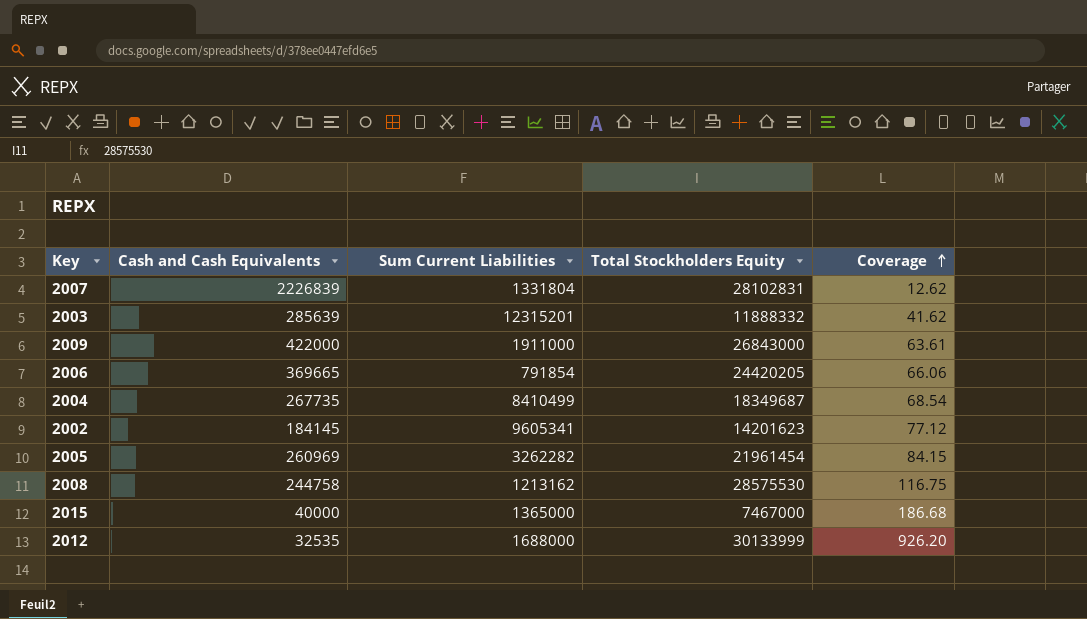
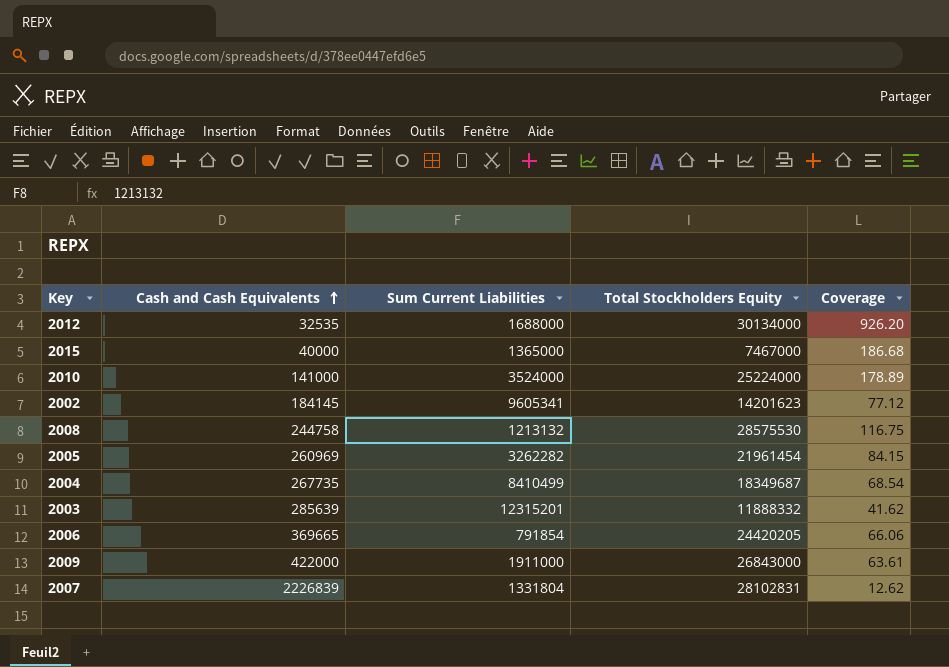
row order: Coverage ascending -> Cash and Cash Equivalents ascending
2012 | Total Stockholders Equity: 30133999 -> 30134000
row 2010: none -> 141000 | 3524000 | 25224000 | 178.89
2008 | Sum Current Liabilities: 1213162 -> 1213132

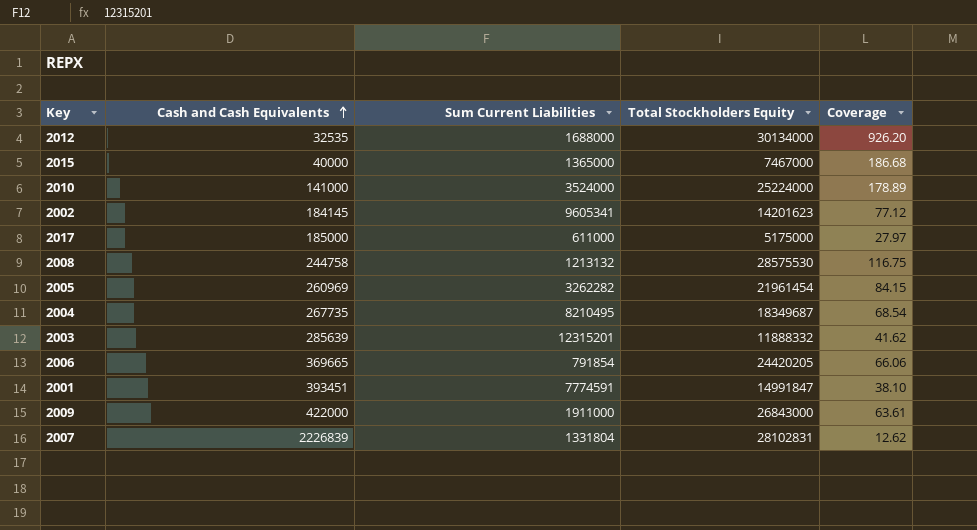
row 2017: none -> 185000 | 611000 | 5175000 | 27.97
2004 | Sum Current Liabilities: 8410499 -> 8210495
row 2001: none -> 393451 | 7774591 | 14991847 | 38.10

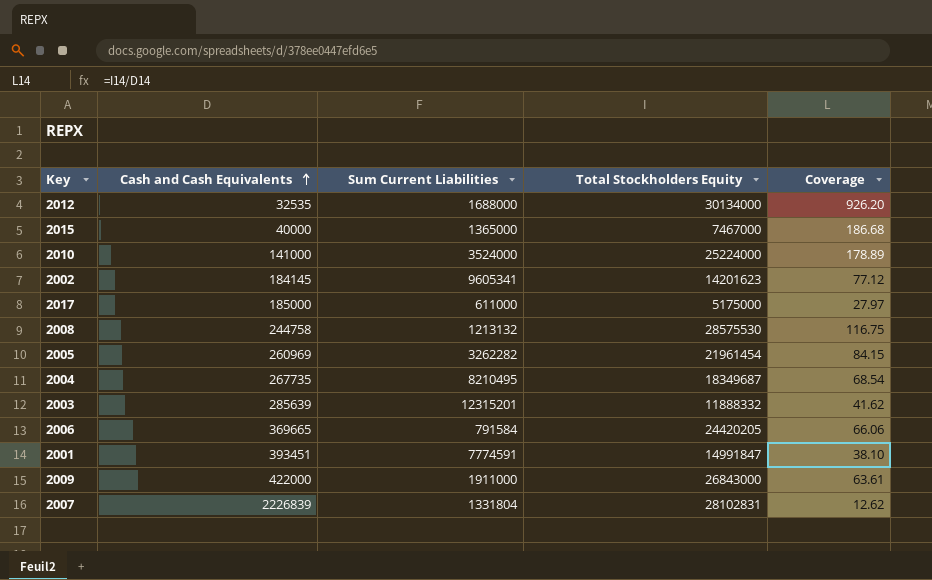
2006 | Sum Current Liabilities: 791854 -> 791584

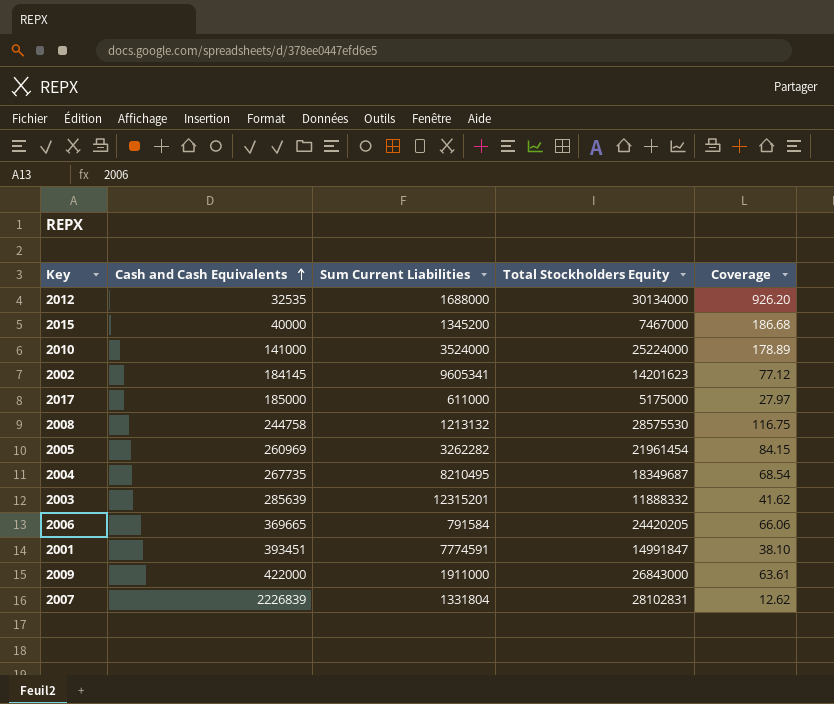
2015 | Sum Current Liabilities: 1365000 -> 1345200

